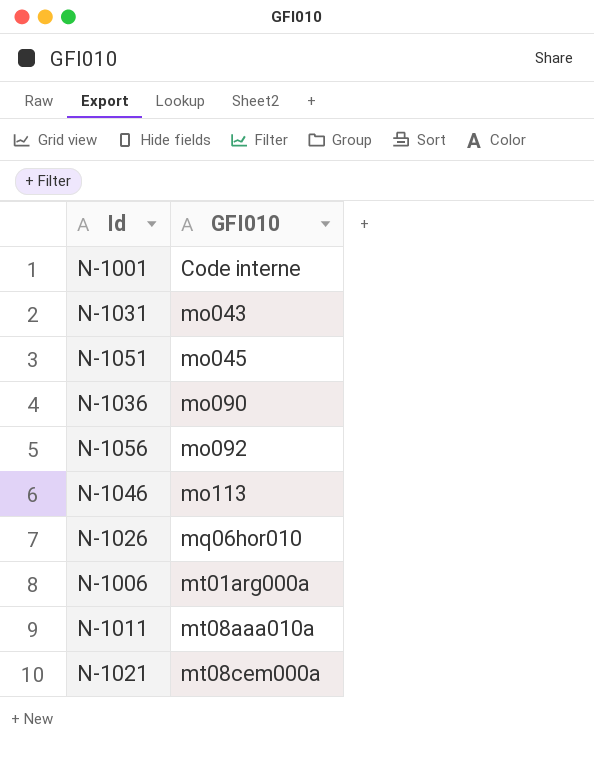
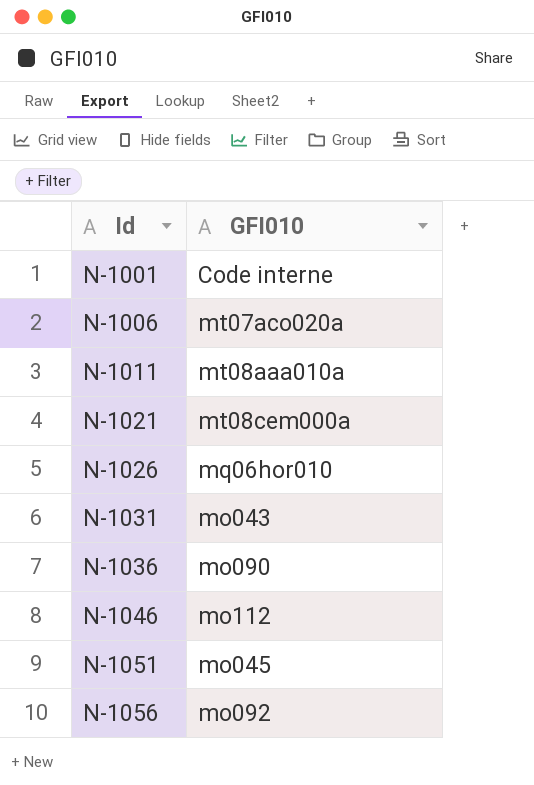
row order: GFI010 ascending -> Id ascending
N-1006 | GFI010: mt01arg000a -> mt07aco020a
N-1046 | GFI010: mo113 -> mo112

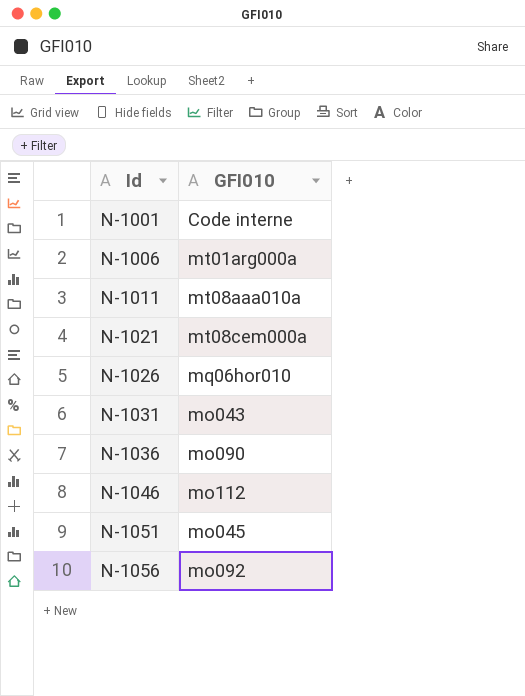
N-1006 | GFI010: mt07aco020a -> mt01arg000a

